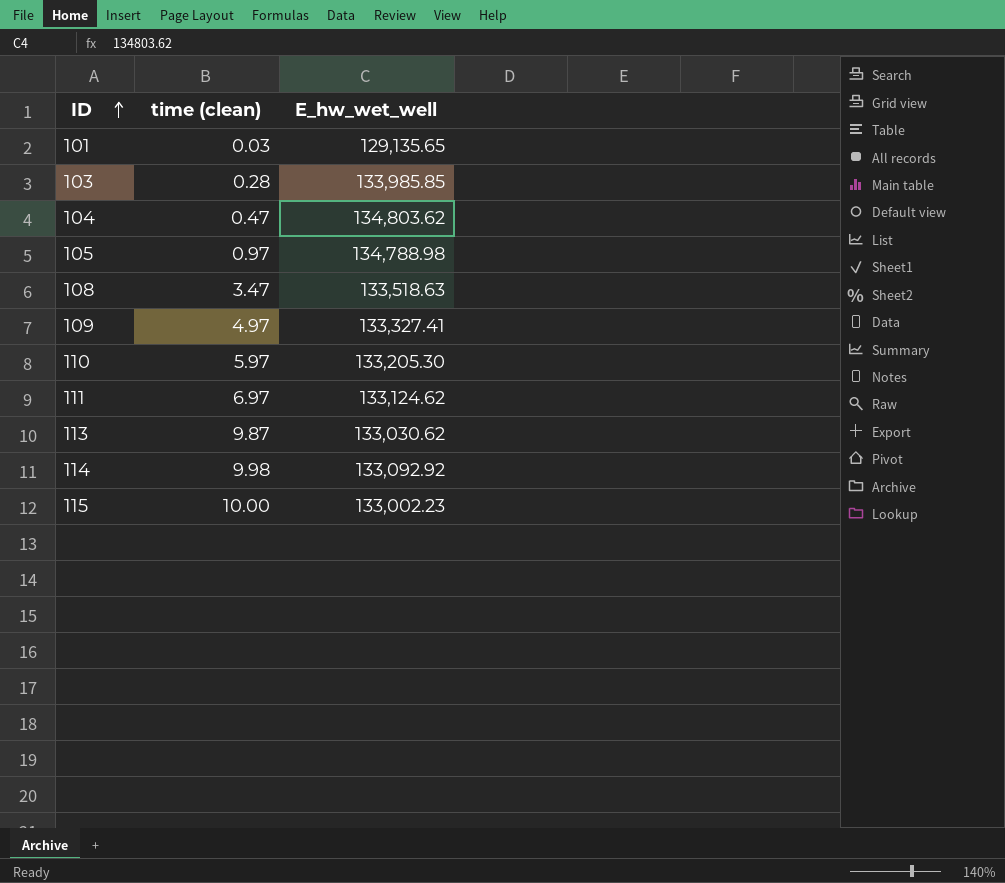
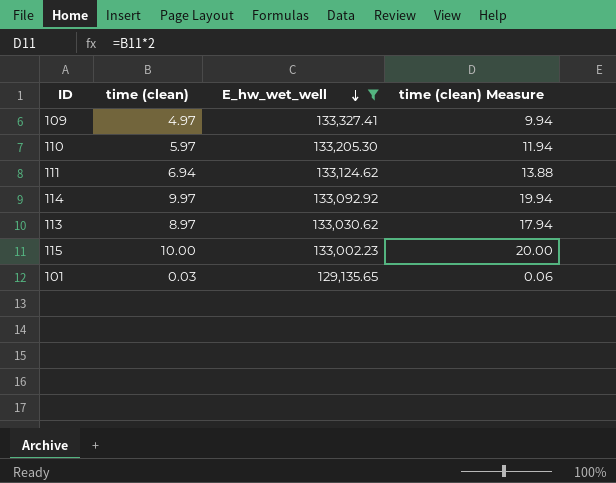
filter: none -> E_hw_wet_well <= 133,327.41
row order: ID ascending -> E_hw_wet_well descending
column time (clean) Measure | formula: none -> [time (clean)] * 2
111 | time (clean): 6.97 -> 6.94
114 | time (clean): 9.98 -> 9.97
113 | time (clean): 9.87 -> 8.97

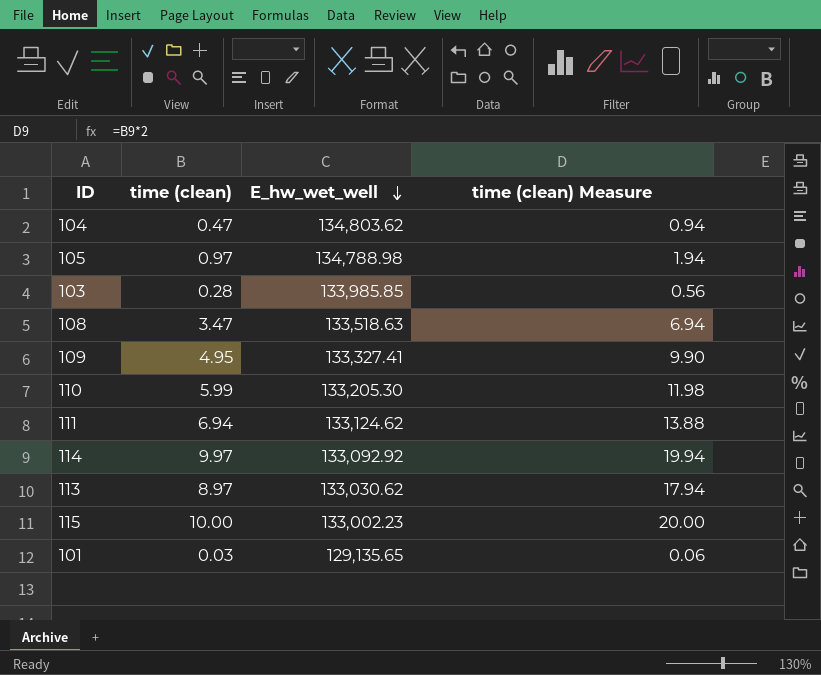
filter: E_hw_wet_well <= 133,327.41 -> none
109 | time (clean): 4.97 -> 4.95
109 | time (clean) Measure: 9.94 -> 9.90
110 | time (clean): 5.97 -> 5.99
110 | time (clean) Measure: 11.94 -> 11.98

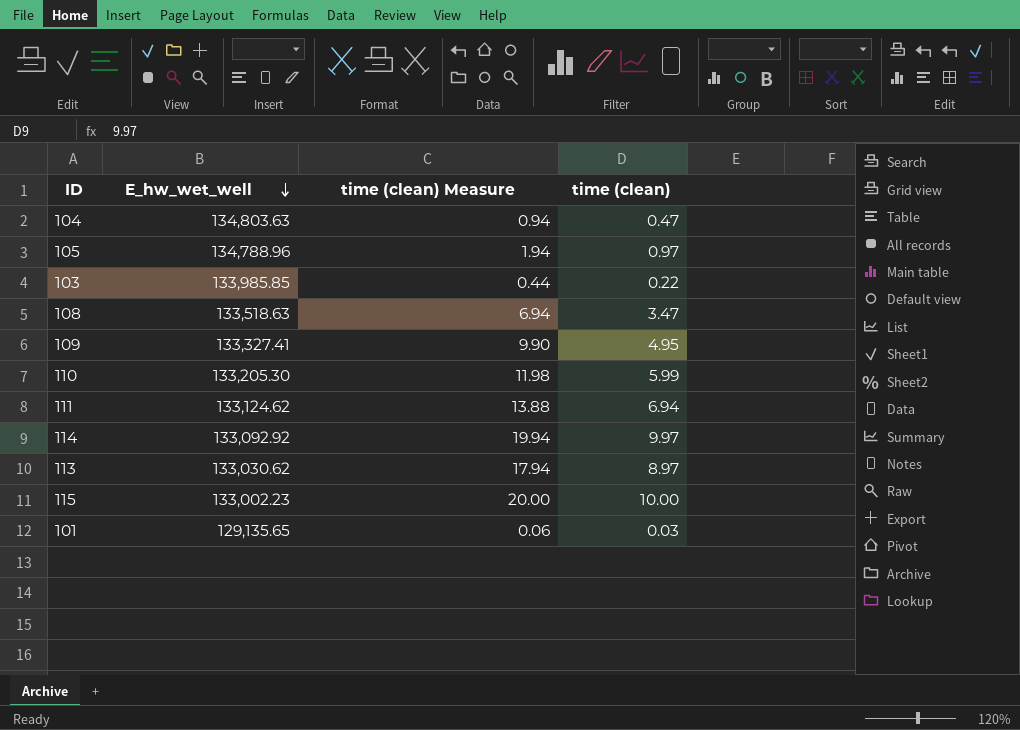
column time (clean) | position: 2 -> 4
104 | E_hw_wet_well: 134,803.62 -> 134,803.63
105 | E_hw_wet_well: 134,788.98 -> 134,788.96
103 | time (clean) Measure: 0.56 -> 0.44
103 | time (clean): 0.28 -> 0.22

